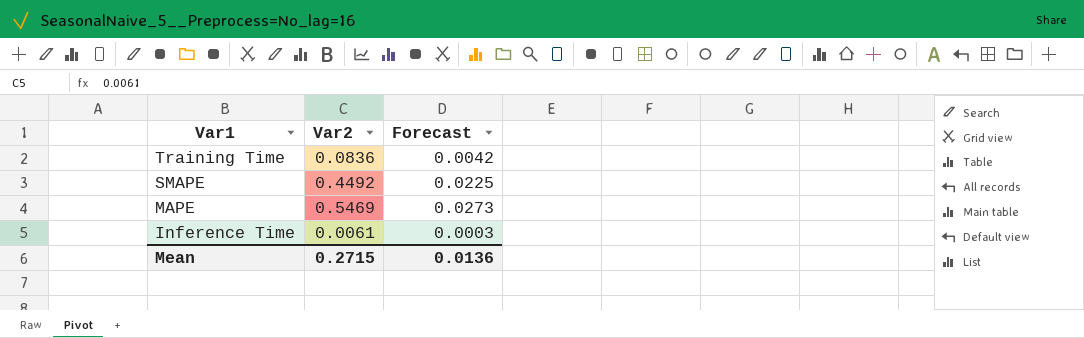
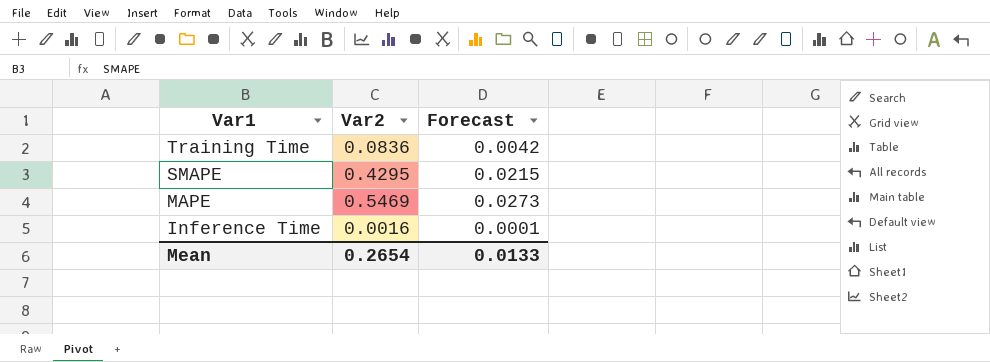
SMAPE | Var2: 0.4492 -> 0.4295
SMAPE | Forecast: 0.0225 -> 0.0215
Inference Time | Var2: 0.0061 -> 0.0016
Inference Time | Forecast: 0.0003 -> 0.0001
Mean | Var2: 0.2715 -> 0.2654
Mean | Forecast: 0.0136 -> 0.0133

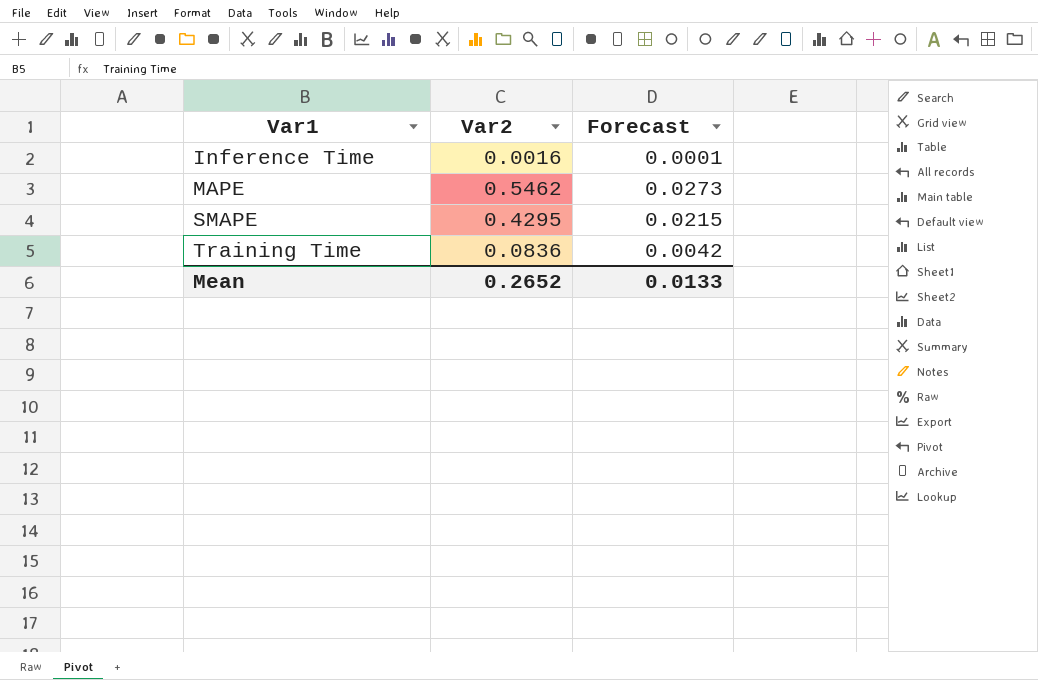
row order: Var1 descending -> Var1 ascending
MAPE | Var2: 0.5469 -> 0.5462
Mean | Var2: 0.2654 -> 0.2652

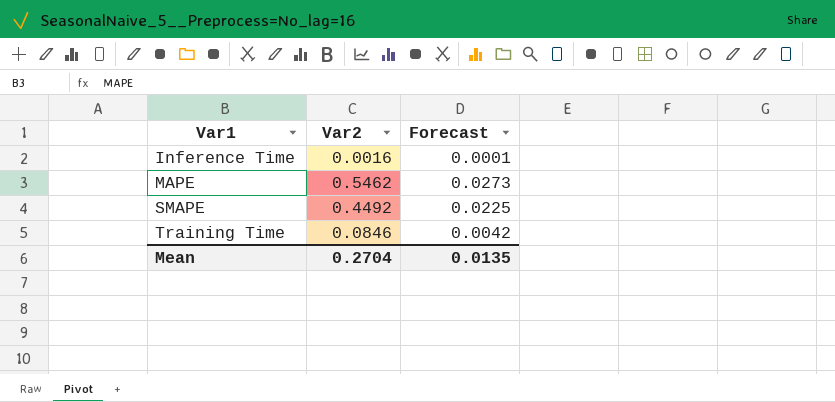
SMAPE | Var2: 0.4295 -> 0.4492
SMAPE | Forecast: 0.0215 -> 0.0225
Training Time | Var2: 0.0836 -> 0.0846
Mean | Var2: 0.2652 -> 0.2704
Mean | Forecast: 0.0133 -> 0.0135

